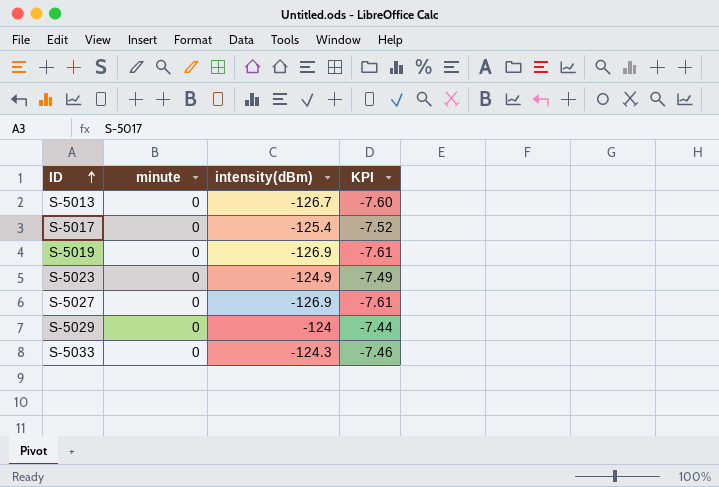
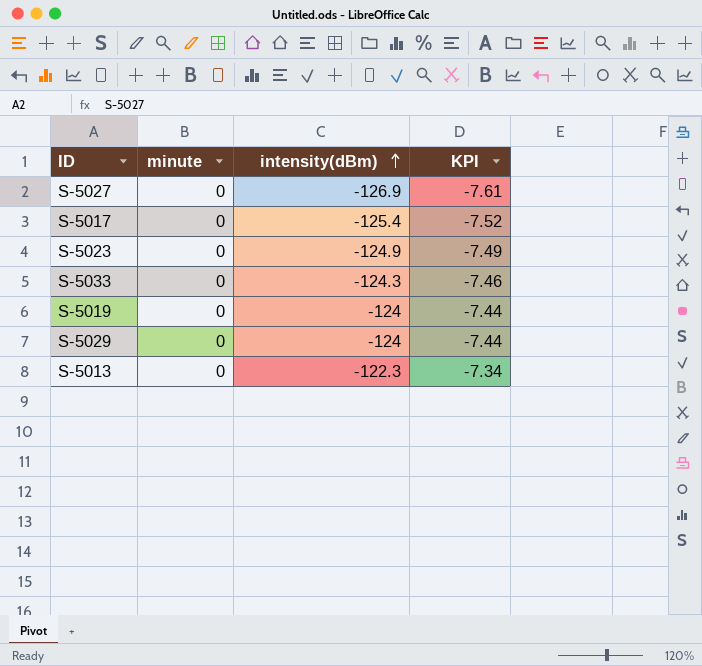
row order: ID ascending -> intensity(dBm) ascending
S-5019 | intensity(dBm): -126.9 -> -124
S-5019 | KPI: -7.61 -> -7.44
S-5013 | intensity(dBm): -126.7 -> -122.3
S-5013 | KPI: -7.60 -> -7.34

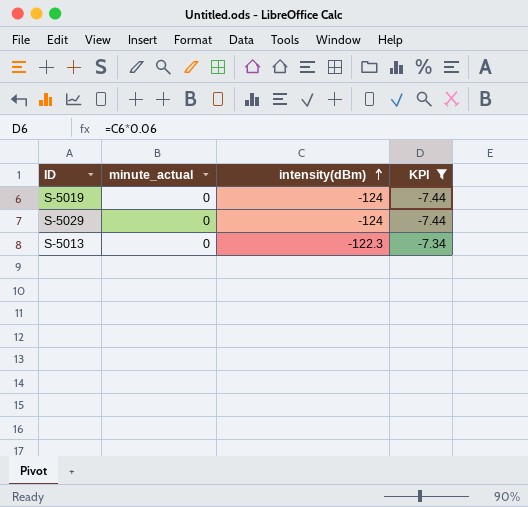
filter: none -> KPI >= -7.44
column name: minute -> minute_actual

